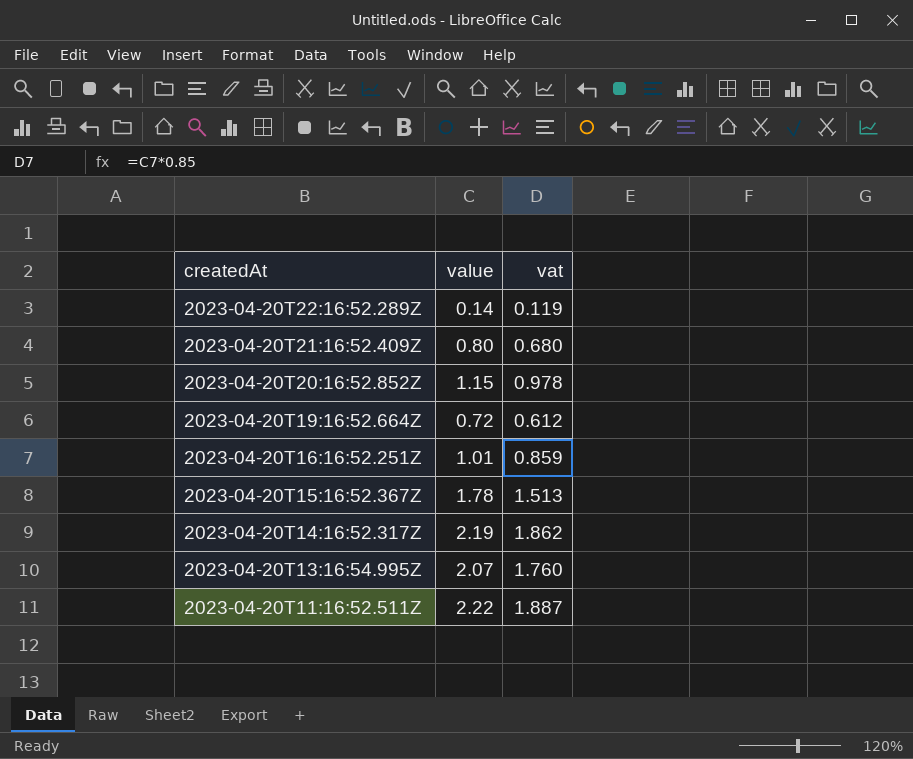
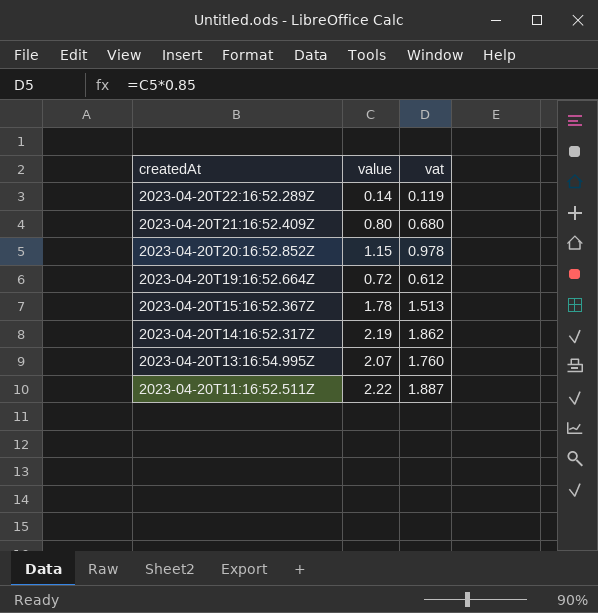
row 2023-04-20T16:16:52.251Z: 1.01 | 0.859 -> none

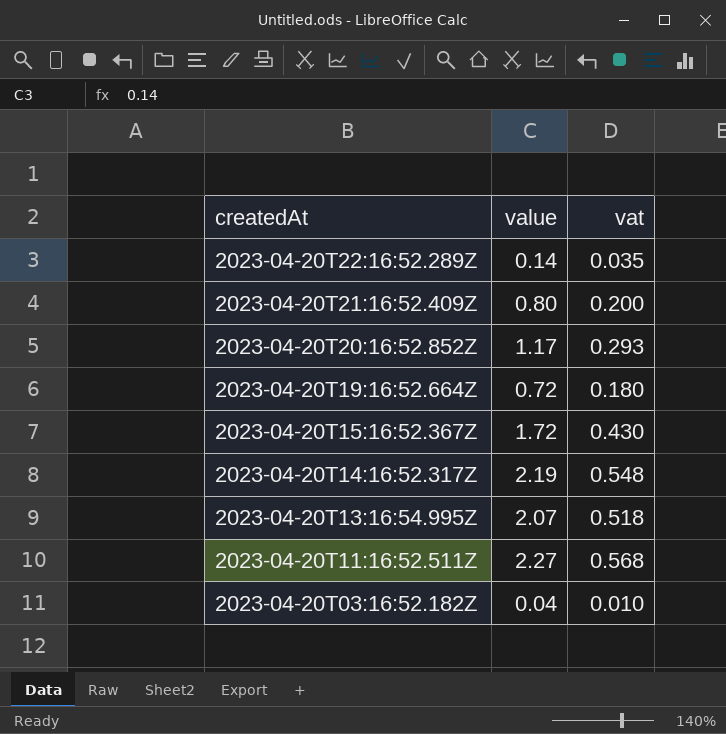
column vat | formula: [value] * 0.85 -> [value] * 0.25
2023-04-20T20:16:52.852Z | value: 1.15 -> 1.17
2023-04-20T15:16:52.367Z | value: 1.78 -> 1.72
2023-04-20T11:16:52.511Z | value: 2.22 -> 2.27
row 2023-04-20T03:16:52.182Z: none -> 0.04 | 0.010

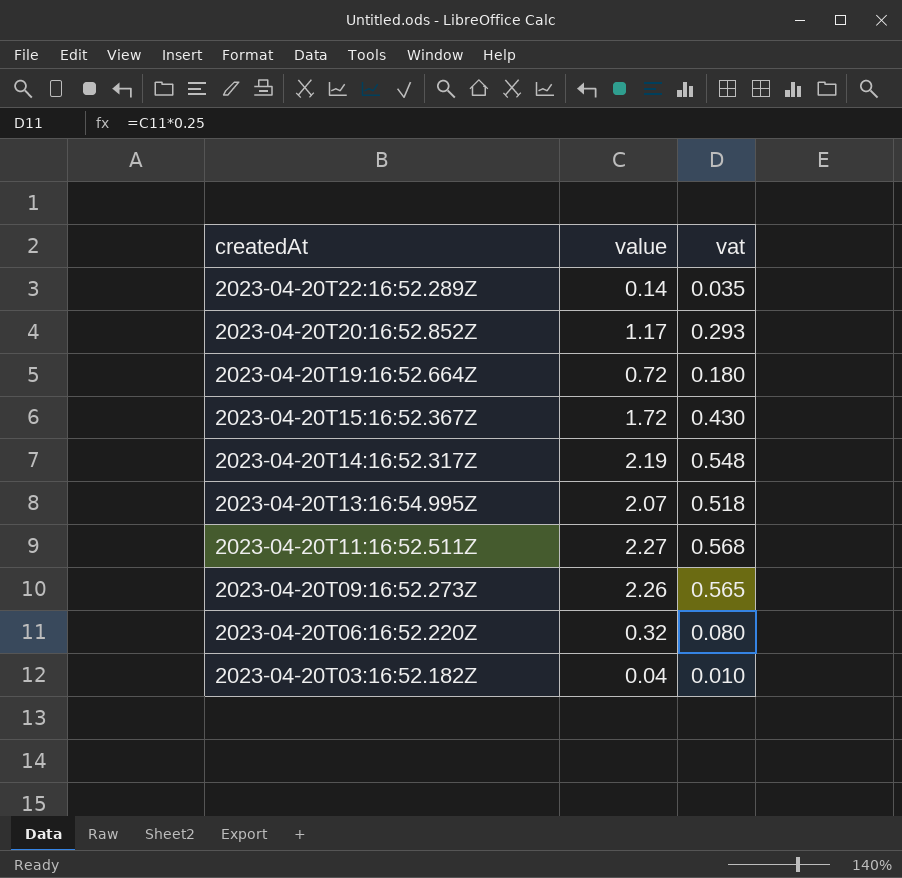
row 2023-04-20T21:16:52.409Z: 0.80 | 0.200 -> none
row 2023-04-20T09:16:52.273Z: none -> 2.26 | 0.565
row 2023-04-20T06:16:52.220Z: none -> 0.32 | 0.080

